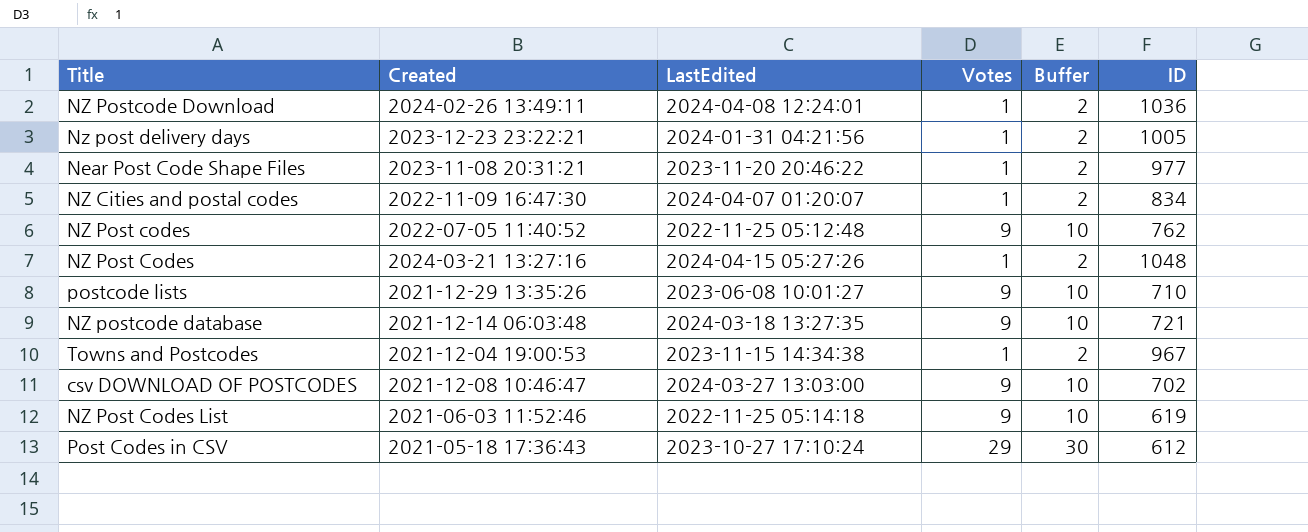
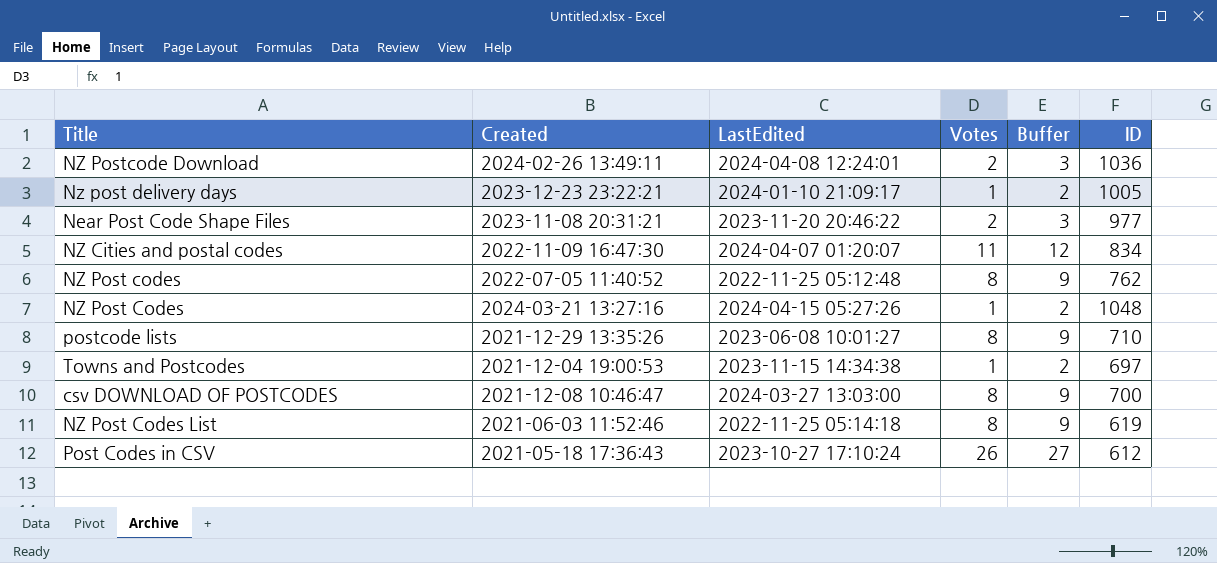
row NZ postcode database: 2021-12-14 06:03:48 | 2024-03-18 13:27:35 | 9 | 10 | 721 -> none
NZ Postcode Download | Votes: 1 -> 2
NZ Postcode Download | Buffer: 2 -> 3
Nz post delivery days | LastEdited: 2024-01-31 04:21:56 -> 2024-01-10 21:09:17
Near Post Code Shape Files | Votes: 1 -> 2
Near Post Code Shape Files | Buffer: 2 -> 3
NZ Cities and postal codes | Votes: 1 -> 11
NZ Cities and postal codes | Buffer: 2 -> 12
NZ Post codes | Votes: 9 -> 8
NZ Post codes | Buffer: 10 -> 9
postcode lists | Votes: 9 -> 8
postcode lists | Buffer: 10 -> 9
Towns and Postcodes | ID: 967 -> 697
csv DOWNLOAD OF POSTCODES | Votes: 9 -> 8
csv DOWNLOAD OF POSTCODES | Buffer: 10 -> 9
csv DOWNLOAD OF POSTCODES | ID: 702 -> 700
NZ Post Codes List | Votes: 9 -> 8
NZ Post Codes List | Buffer: 10 -> 9
Post Codes in CSV | Votes: 29 -> 26
Post Codes in CSV | Buffer: 30 -> 27

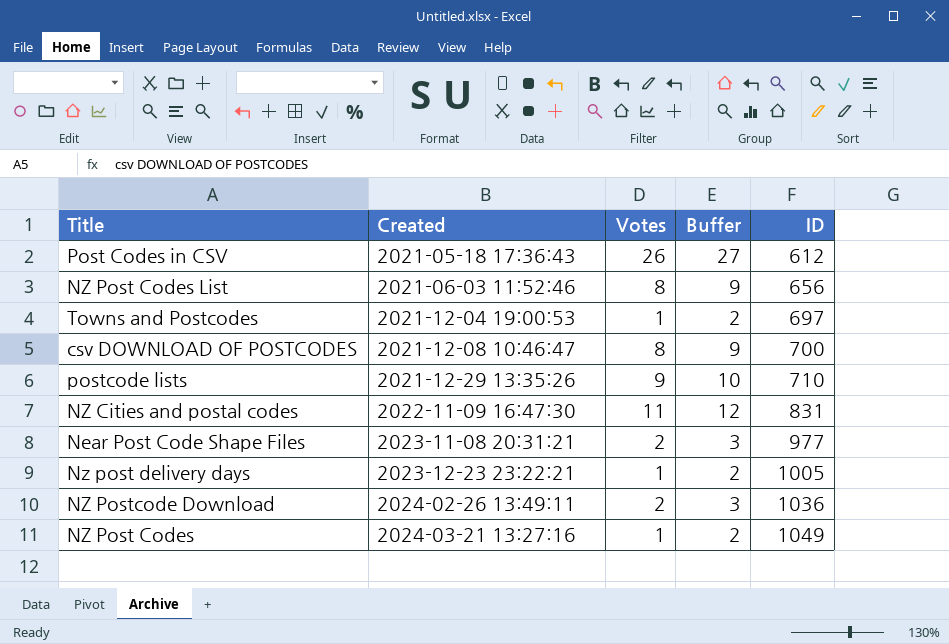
row order: none -> Created ascending
column LastEdited | position: 3 -> none
row NZ Post codes: 2022-07-05 11:40:52 | 2022-11-25 05:12:48 | 8 | 9 | 762 -> none
NZ Post Codes List | ID: 619 -> 656
postcode lists | Votes: 8 -> 9
postcode lists | Buffer: 9 -> 10
NZ Cities and postal codes | ID: 834 -> 831
NZ Post Codes | ID: 1048 -> 1049

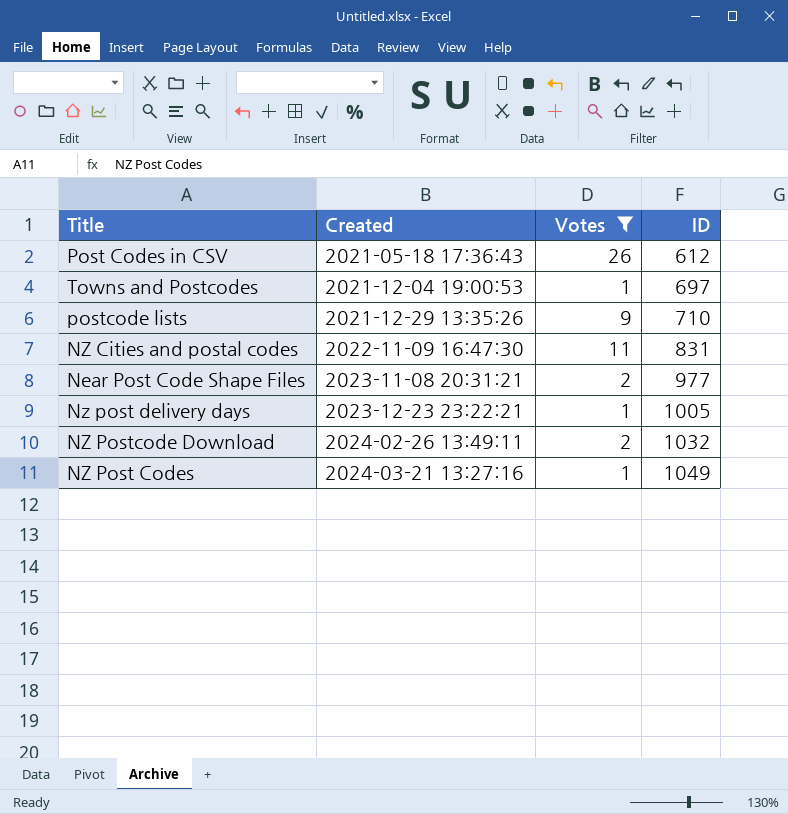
filter: none -> Votes != 8
column Buffer | formula: [Votes] + 1 -> none
NZ Postcode Download | ID: 1036 -> 1032

